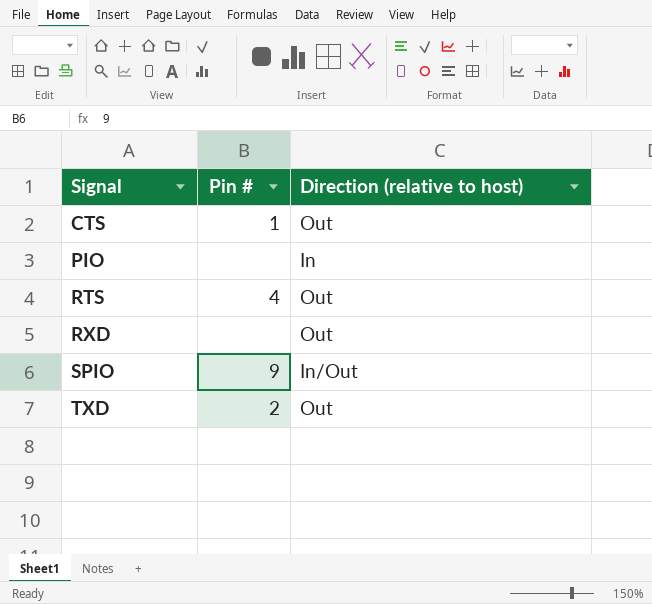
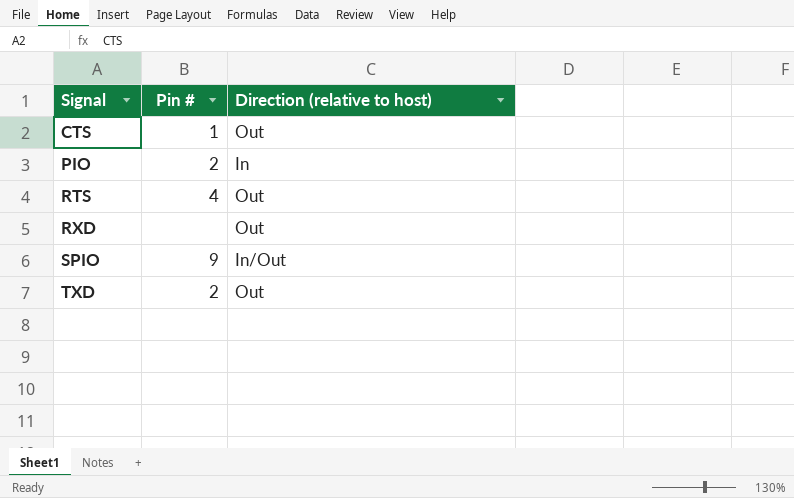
PIO | Pin #: none -> 2

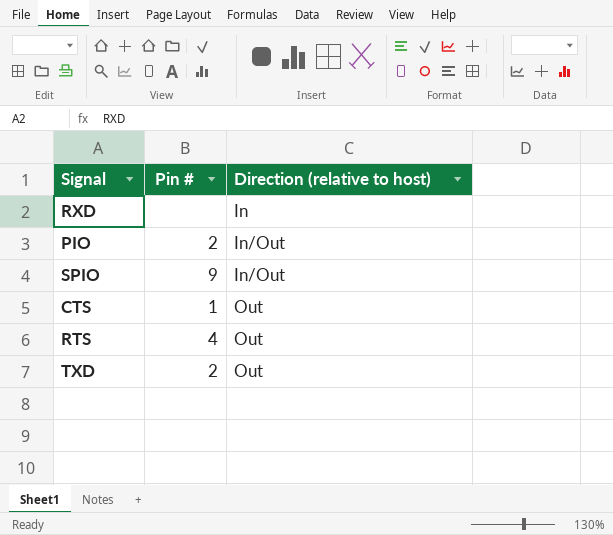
row order: Signal ascending -> Direction (relative to host) ascending
RXD | Direction (relative to host): Out -> In
PIO | Direction (relative to host): In -> In/Out

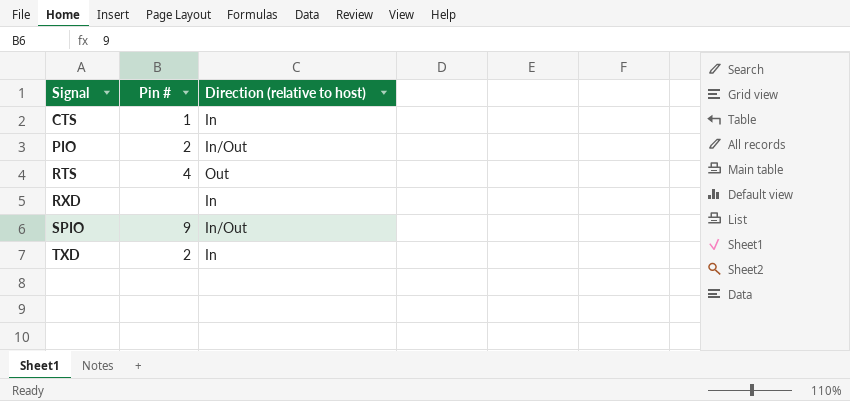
row order: Direction (relative to host) ascending -> Signal ascending
CTS | Direction (relative to host): Out -> In
TXD | Direction (relative to host): Out -> In

